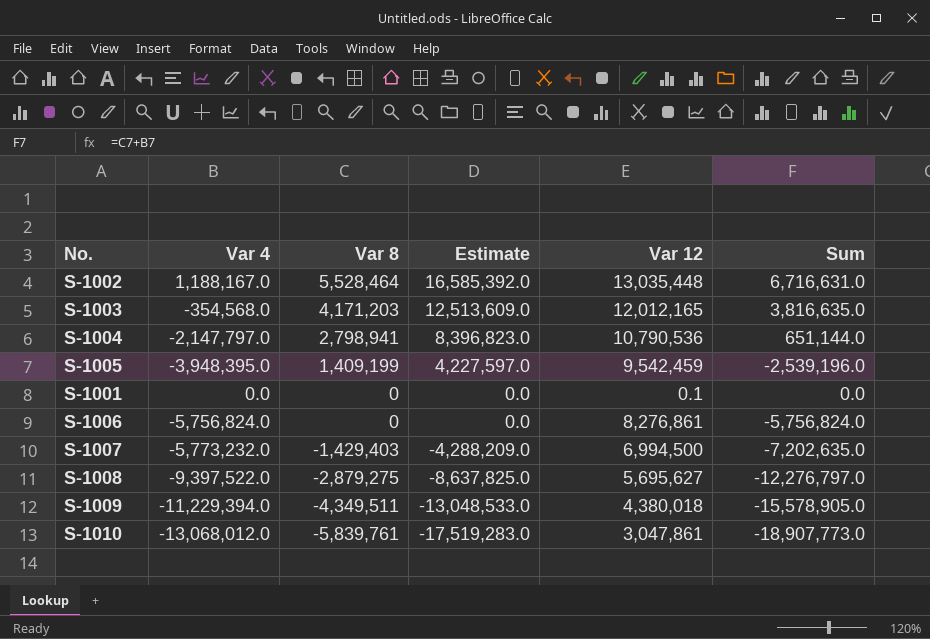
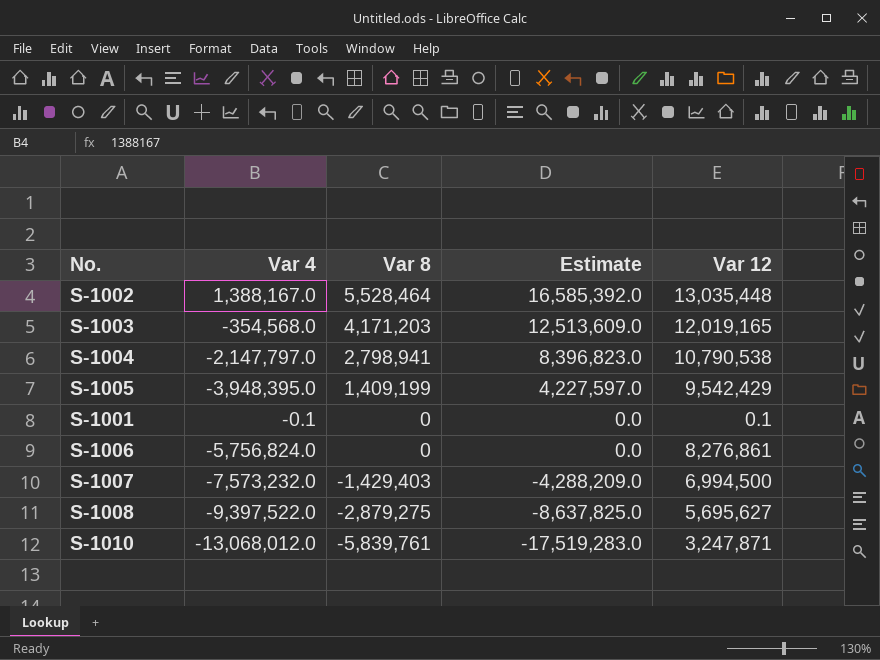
column Sum | formula: [Var 4] + [Var 8] -> none
row S-1009: -11,229,394.0 | -4,349,511 | -13,048,533.0 | 4,380,018 | -15,578,905.0 -> none
S-1002 | Var 4: 1,188,167.0 -> 1,388,167.0
S-1003 | Var 12: 12,012,165 -> 12,019,165
S-1004 | Var 12: 10,790,536 -> 10,790,538
S-1005 | Var 12: 9,542,459 -> 9,542,429
S-1001 | Var 4: 0.0 -> -0.1
S-1007 | Var 4: -5,773,232.0 -> -7,573,232.0
S-1010 | Var 12: 3,047,861 -> 3,247,871

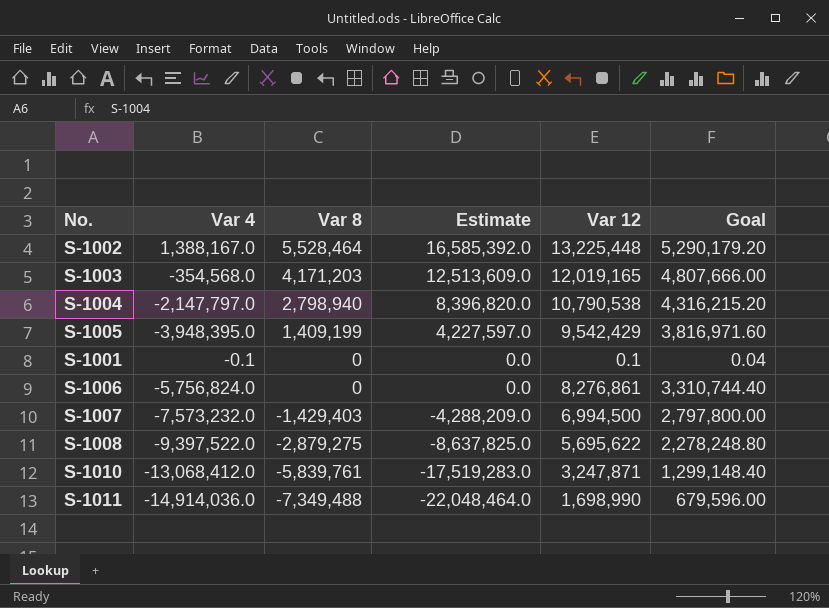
column Goal | formula: none -> [Var 12] * 0.4
S-1002 | Var 12: 13,035,448 -> 13,225,448
S-1004 | Var 8: 2,798,941 -> 2,798,940
S-1004 | Estimate: 8,396,823.0 -> 8,396,820.0
S-1008 | Var 12: 5,695,627 -> 5,695,622
S-1010 | Var 4: -13,068,012.0 -> -13,068,412.0
row S-1011: none -> -14,914,036.0 | -7,349,488 | -22,048,464.0 | 1,698,990 | 679,596.00

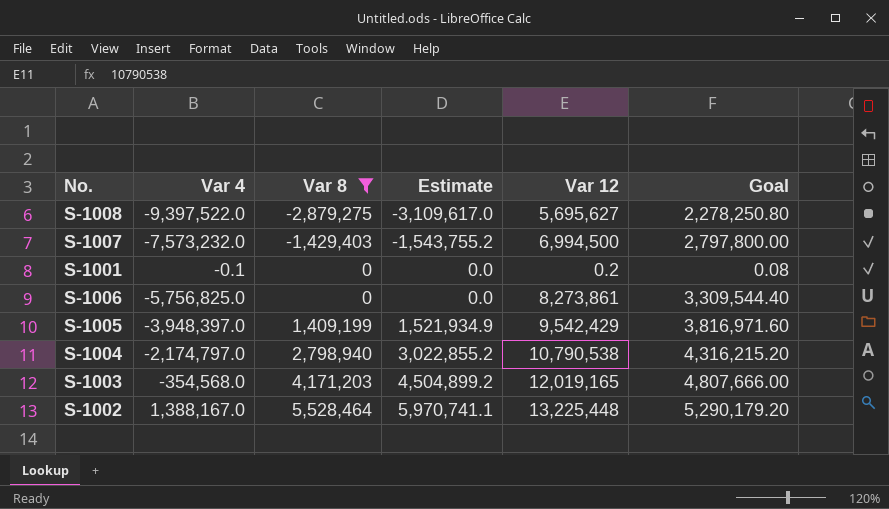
filter: none -> Var 8 >= -2,879,275
row order: Var 8 descending -> Var 8 ascending
column Estimate | formula: [Var 8] * 3 -> [Var 8] * 1.08
S-1008 | Var 12: 5,695,622 -> 5,695,627
S-1008 | Goal: 2,278,248.80 -> 2,278,250.80
S-1001 | Var 12: 0.1 -> 0.2
S-1001 | Goal: 0.04 -> 0.08
S-1006 | Var 4: -5,756,824.0 -> -5,756,825.0
S-1006 | Var 12: 8,276,861 -> 8,273,861
S-1006 | Goal: 3,310,744.40 -> 3,309,544.40
S-1005 | Var 4: -3,948,395.0 -> -3,948,397.0
S-1004 | Var 4: -2,147,797.0 -> -2,174,797.0

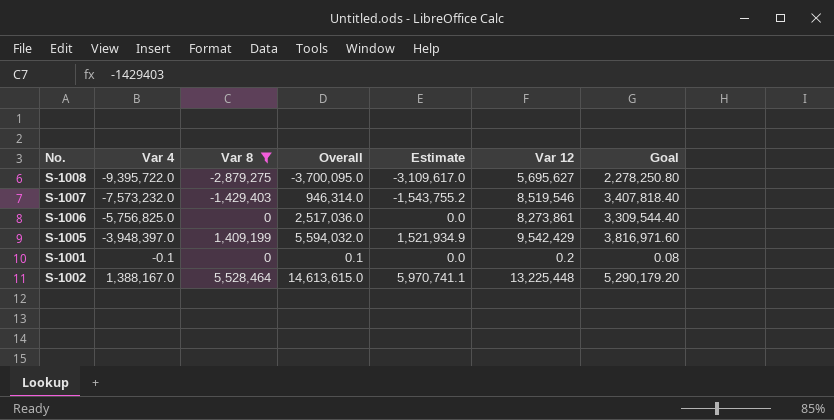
row order: Var 8 ascending -> Var 4 ascending
column Overall | formula: none -> [Var 4] + [Var 12]
row S-1004: -2,174,797.0 | 2,798,940 | 3,022,855.2 | 10,790,538 | 4,316,215.20 -> none
row S-1003: -354,568.0 | 4,171,203 | 4,504,899.2 | 12,019,165 | 4,807,666.00 -> none
S-1008 | Var 4: -9,397,522.0 -> -9,395,722.0
S-1007 | Var 12: 6,994,500 -> 8,519,546
S-1007 | Goal: 2,797,800.00 -> 3,407,818.40

